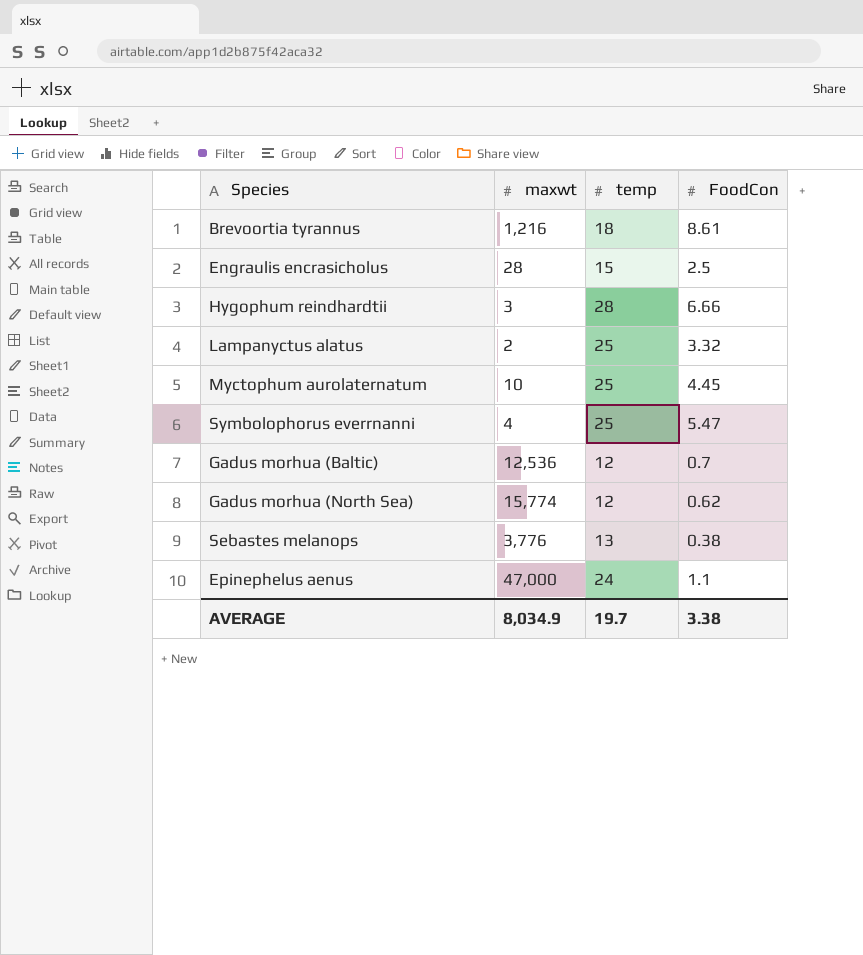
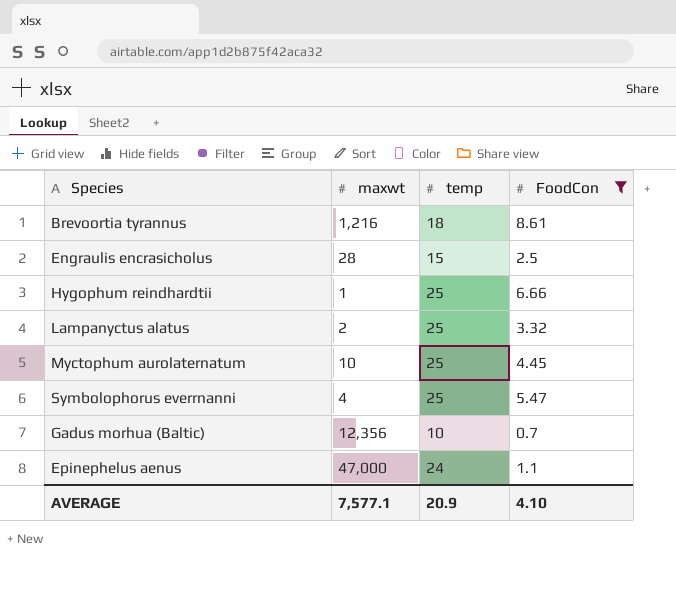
filter: none -> FoodCon >= 0.7
Hygophum reindhardtii | maxwt: 3 -> 1
Hygophum reindhardtii | temp: 28 -> 25
Gadus morhua (Baltic) | maxwt: 12,536 -> 12,356
Gadus morhua (Baltic) | temp: 12 -> 10
AVERAGE | maxwt: 8,034.9 -> 7,577.1
AVERAGE | temp: 19.7 -> 20.9
AVERAGE | FoodCon: 3.38 -> 4.10

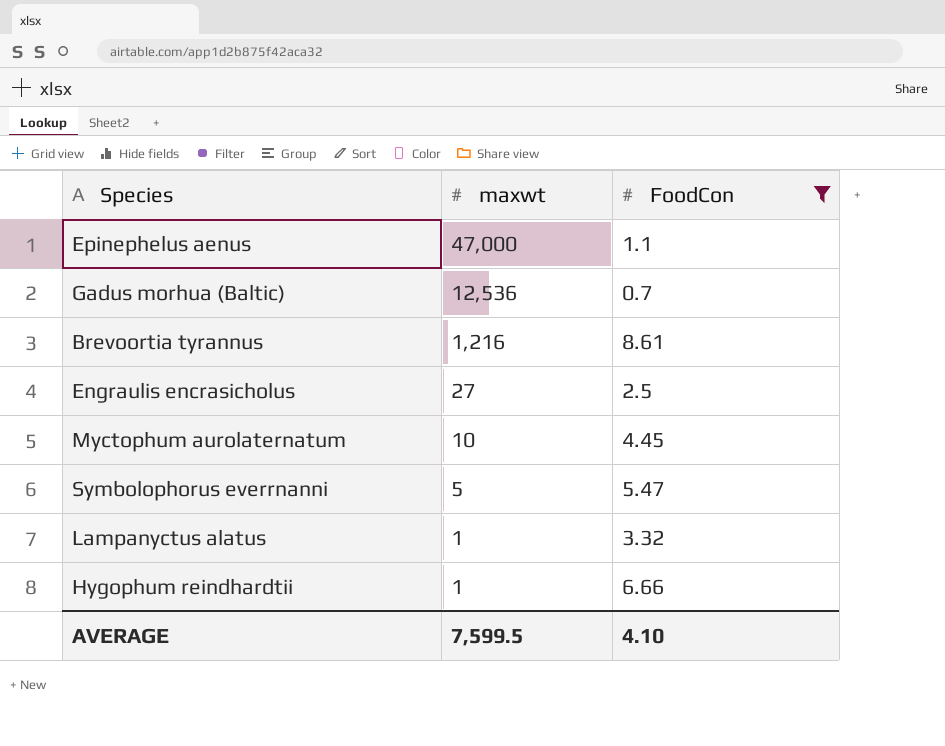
row order: none -> maxwt descending
column temp | position: 3 -> none
Gadus morhua (Baltic) | maxwt: 12,356 -> 12,536
Engraulis encrasicholus | maxwt: 28 -> 27
Symbolophorus everrnanni | maxwt: 4 -> 5
Lampanyctus alatus | maxwt: 2 -> 1
AVERAGE | maxwt: 7,577.1 -> 7,599.5

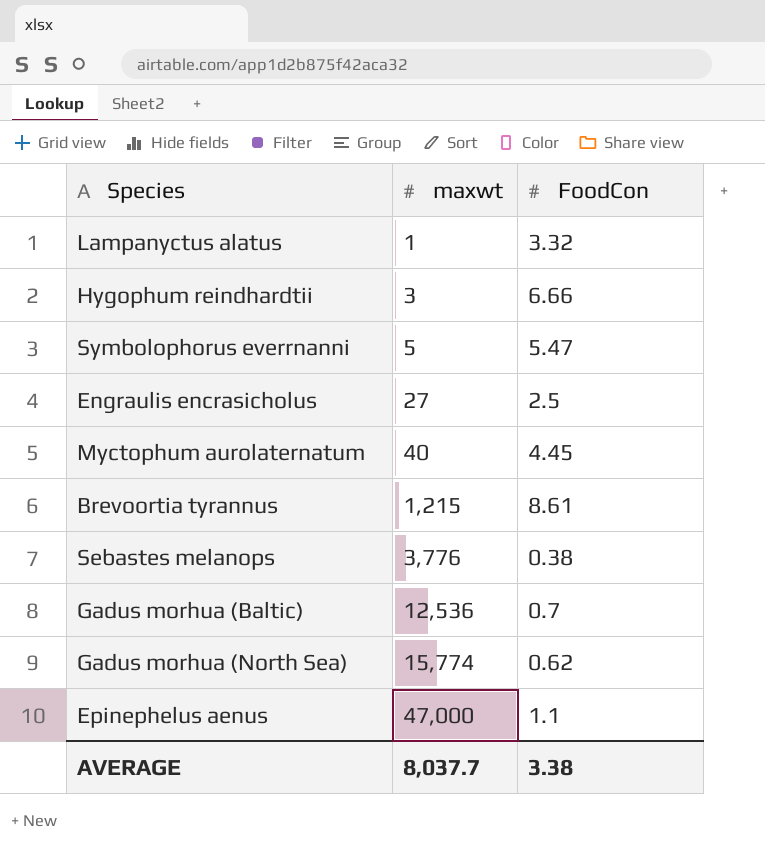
filter: FoodCon >= 0.7 -> none
row order: maxwt descending -> maxwt ascending
Hygophum reindhardtii | maxwt: 1 -> 3
Myctophum aurolaternatum | maxwt: 10 -> 40
Brevoortia tyrannus | maxwt: 1,216 -> 1,215
AVERAGE | maxwt: 7,599.5 -> 8,037.7
AVERAGE | FoodCon: 4.10 -> 3.38

